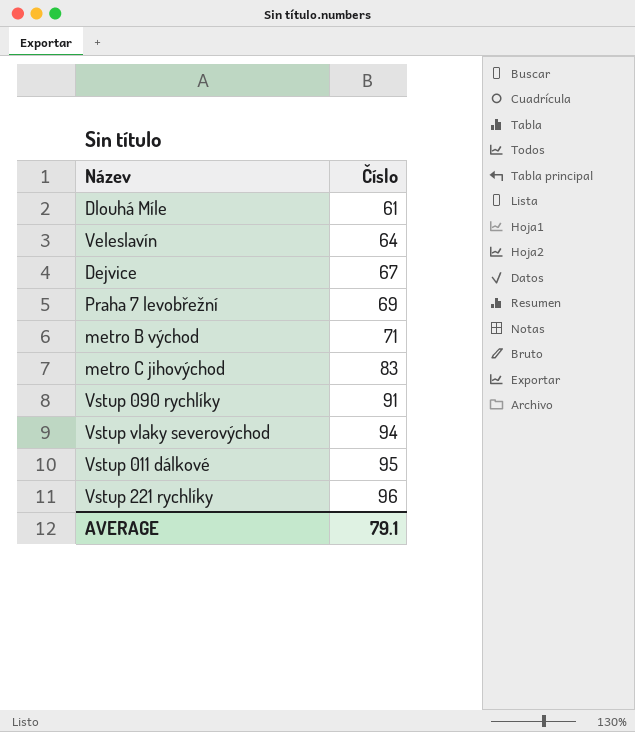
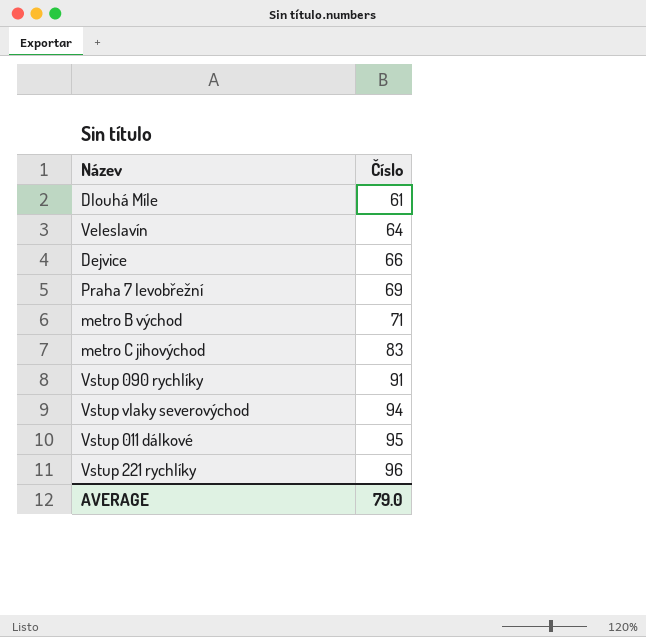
Dejvice | Číslo: 67 -> 66
AVERAGE | Číslo: 79.1 -> 79.0

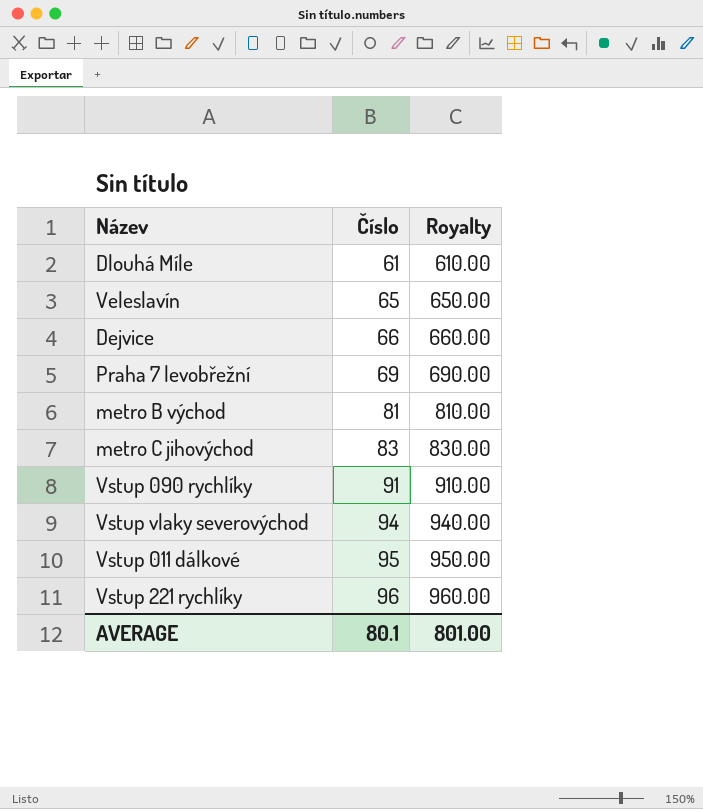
column Royalty | formula: none -> [Číslo] * 10
Veleslavín | Číslo: 64 -> 65
metro B východ | Číslo: 71 -> 81
AVERAGE | Číslo: 79.0 -> 80.1

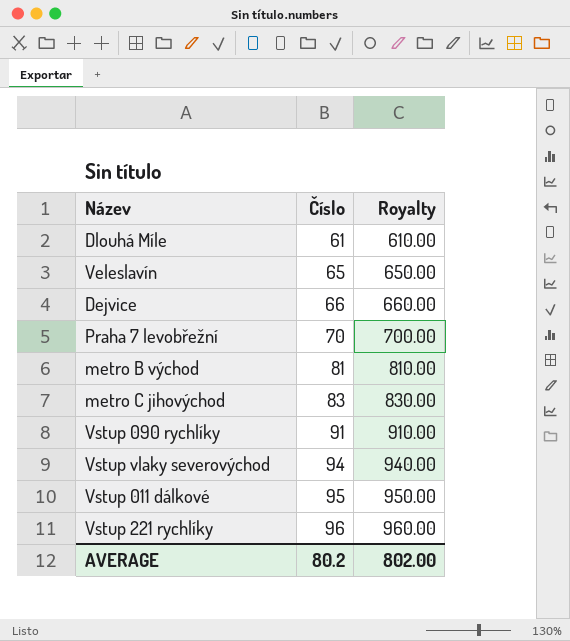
Praha 7 levobřežní | Číslo: 69 -> 70
Praha 7 levobřežní | Royalty: 690.00 -> 700.00
AVERAGE | Číslo: 80.1 -> 80.2
AVERAGE | Royalty: 801.00 -> 802.00

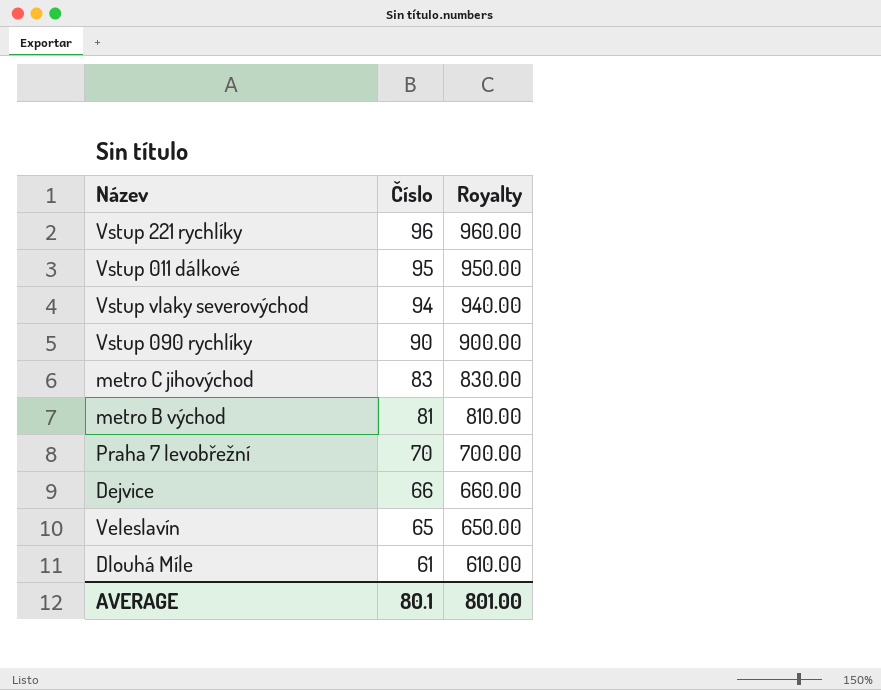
row order: Číslo ascending -> Číslo descending
Vstup 090 rychlíky | Číslo: 91 -> 90
Vstup 090 rychlíky | Royalty: 910.00 -> 900.00
AVERAGE | Číslo: 80.2 -> 80.1
AVERAGE | Royalty: 802.00 -> 801.00

